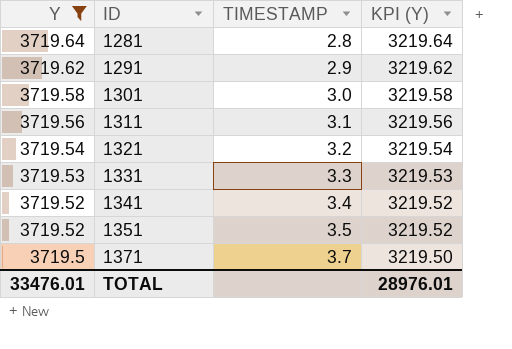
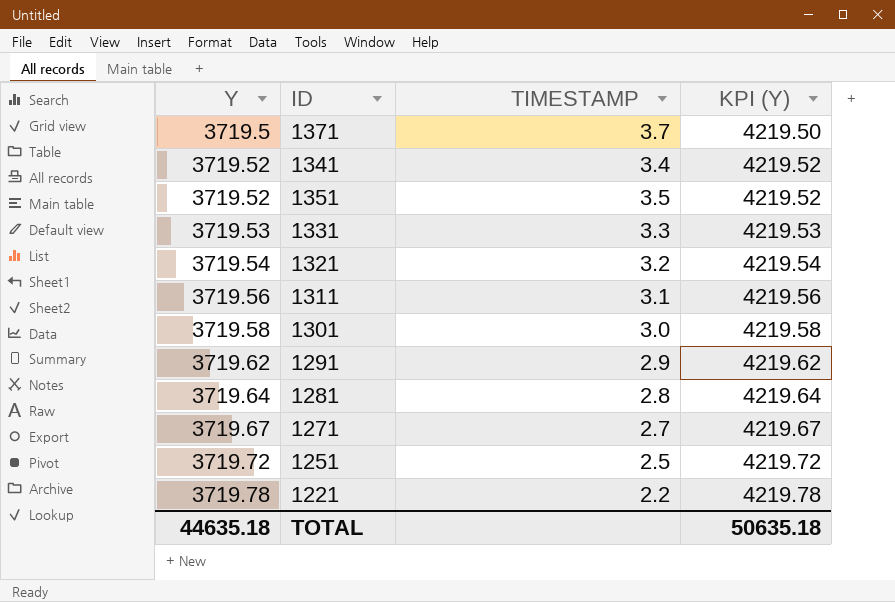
filter: Y <= 3719.64 -> none
row order: Y descending -> Y ascending
column KPI (Y) | formula: [Y] - 500 -> [Y] + 500
TOTAL | Y: 33476.01 -> 44635.18
TOTAL | KPI (Y): 28976.01 -> 50635.18

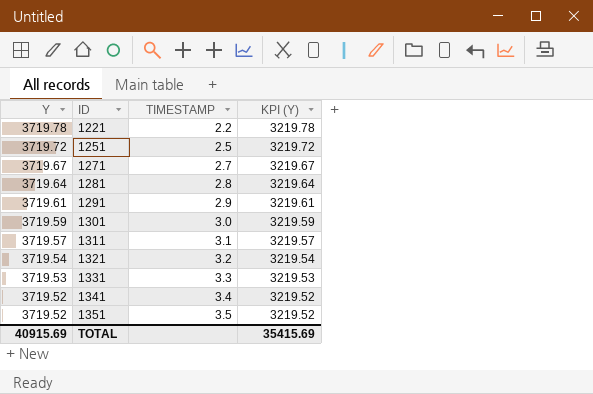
row order: Y ascending -> Y descending
column KPI (Y) | formula: [Y] + 500 -> [Y] - 500
row 1371: 3719.5 | 3.7 | 4219.50 -> none
1291 | Y: 3719.62 -> 3719.61
1301 | Y: 3719.58 -> 3719.59
1311 | Y: 3719.56 -> 3719.57
TOTAL | Y: 44635.18 -> 40915.69
TOTAL | KPI (Y): 50635.18 -> 35415.69

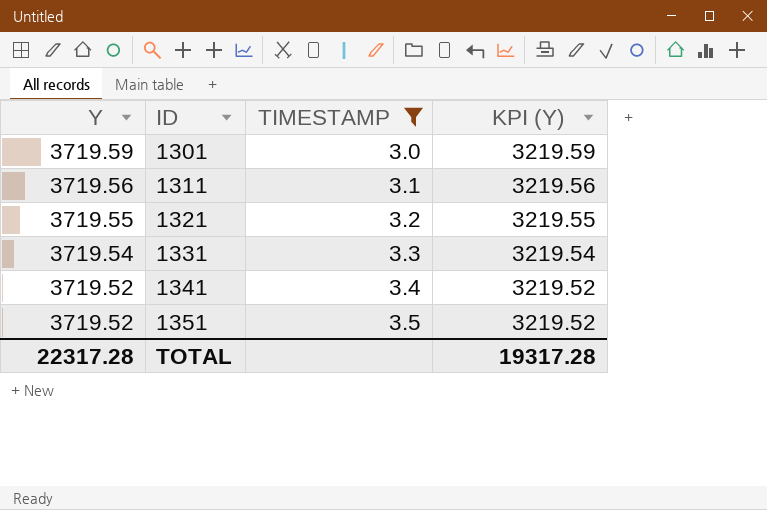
filter: none -> TIMESTAMP >= 3.0
1311 | Y: 3719.57 -> 3719.56
1311 | KPI (Y): 3219.57 -> 3219.56
1321 | Y: 3719.54 -> 3719.55
1321 | KPI (Y): 3219.54 -> 3219.55
1331 | Y: 3719.53 -> 3719.54
1331 | KPI (Y): 3219.53 -> 3219.54
TOTAL | Y: 40915.69 -> 22317.28
TOTAL | KPI (Y): 35415.69 -> 19317.28

